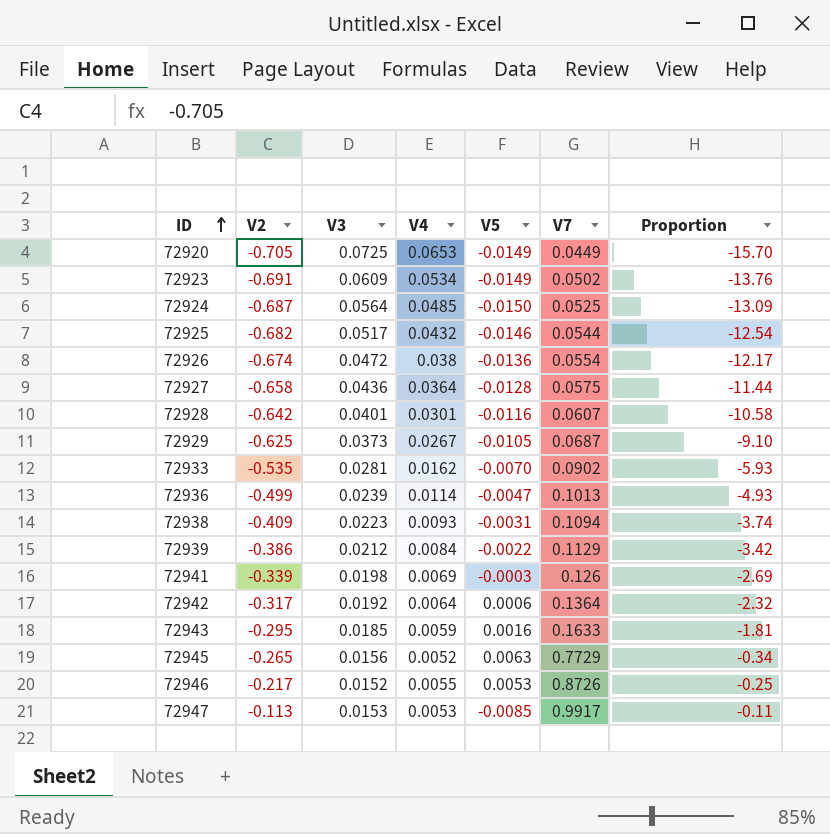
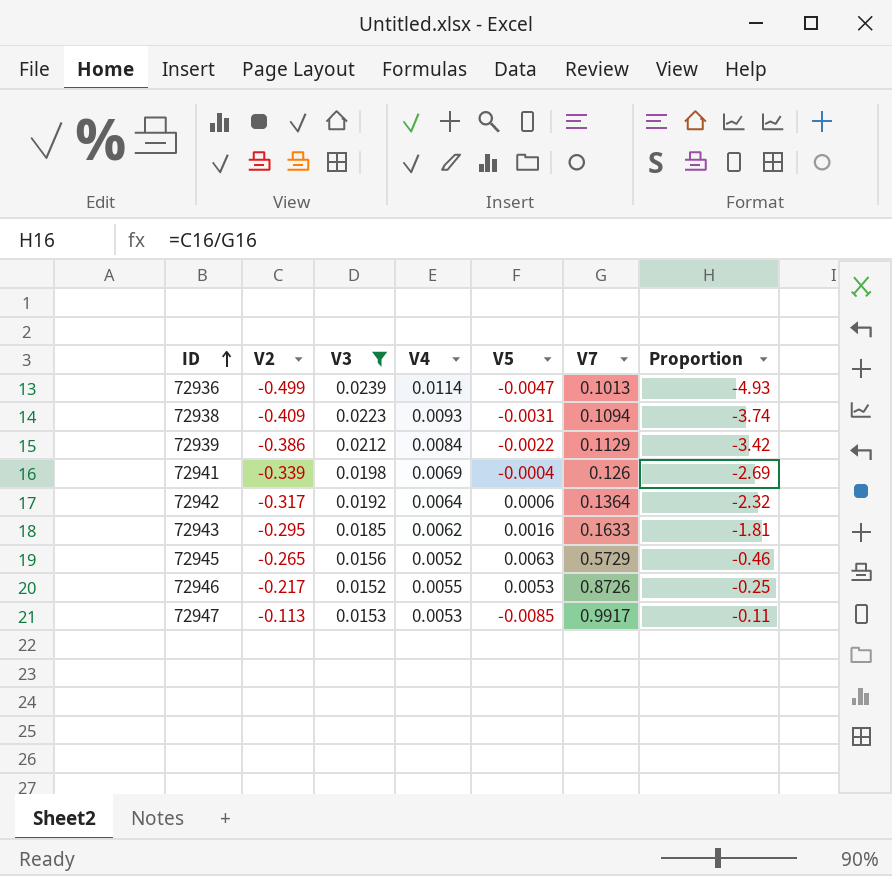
filter: none -> V3 <= 0.0239
72941 | V5: -0.0003 -> -0.0004
72943 | V4: 0.0059 -> 0.0062
72945 | V7: 0.7729 -> 0.5729
72945 | Proportion: -0.34 -> -0.46

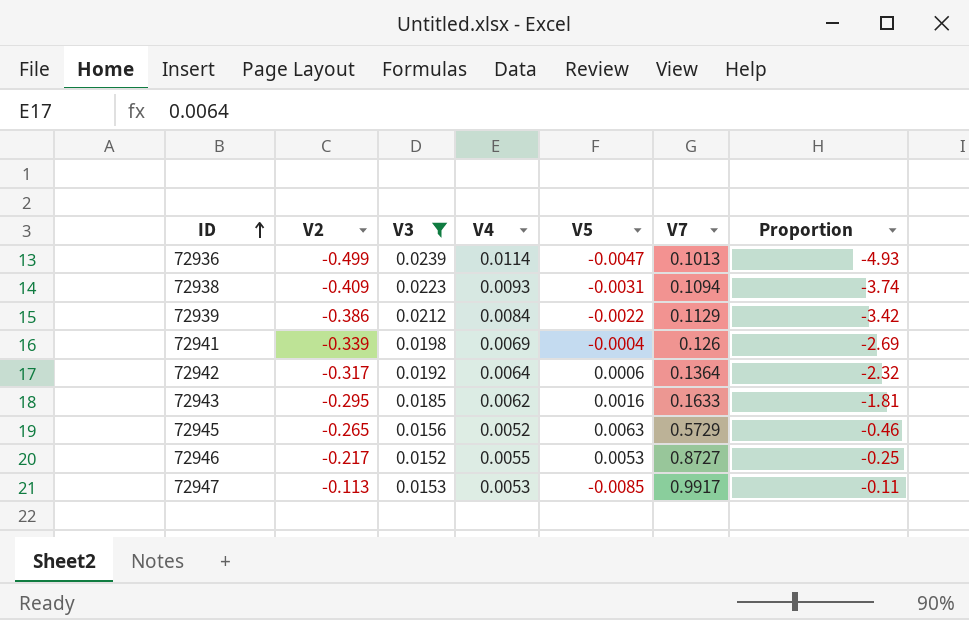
72946 | V7: 0.8726 -> 0.8727

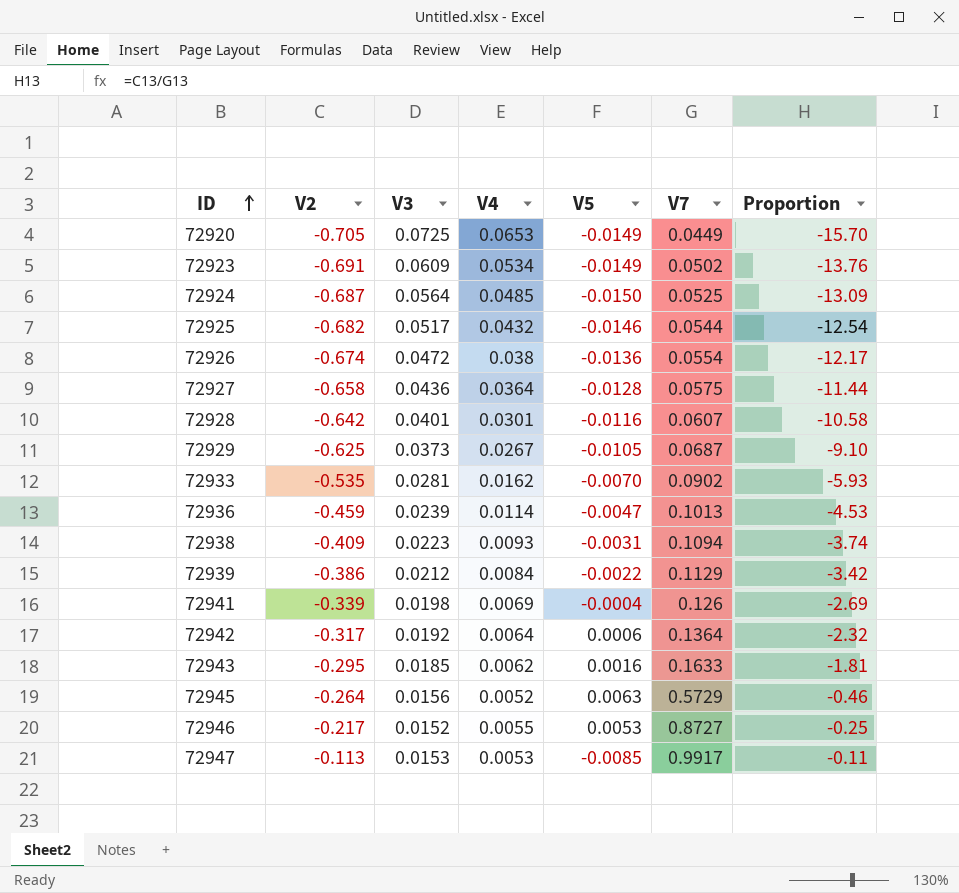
filter: V3 <= 0.0239 -> none
72936 | V2: -0.499 -> -0.459
72936 | Proportion: -4.93 -> -4.53
72945 | V2: -0.265 -> -0.264

